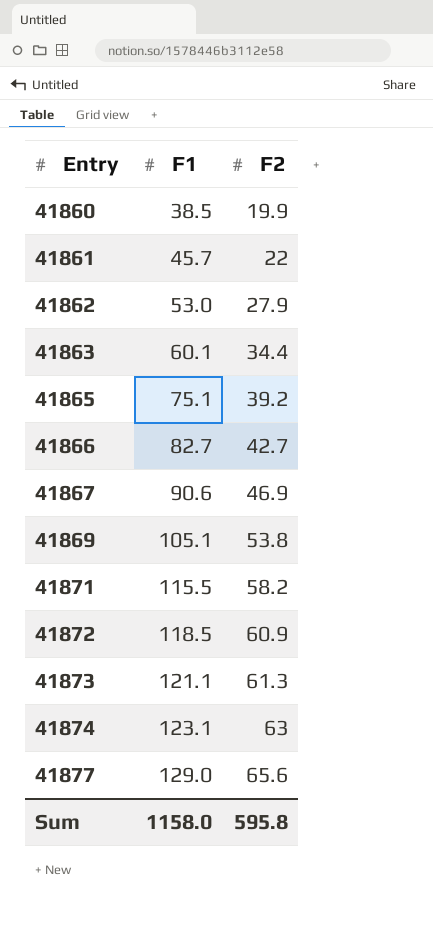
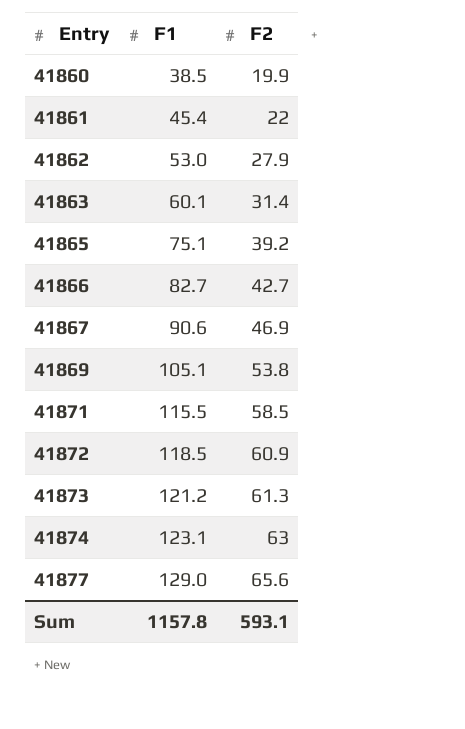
41861 | F1: 45.7 -> 45.4
41863 | F2: 34.4 -> 31.4
41871 | F2: 58.2 -> 58.5
41873 | F1: 121.1 -> 121.2
Sum | F1: 1158.0 -> 1157.8
Sum | F2: 595.8 -> 593.1

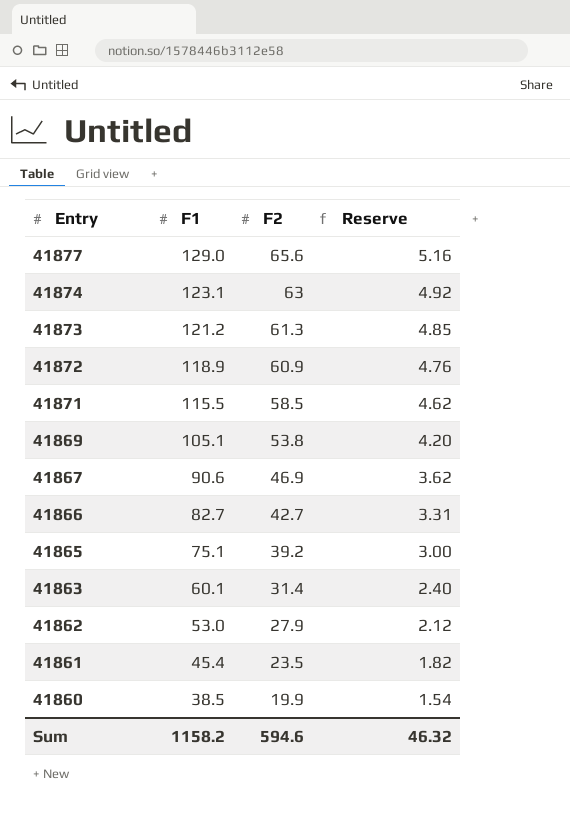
row order: Entry ascending -> Entry descending
column Reserve | formula: none -> [F1] * 0.04
41872 | F1: 118.5 -> 118.9
41861 | F2: 22 -> 23.5
Sum | F1: 1157.8 -> 1158.2
Sum | F2: 593.1 -> 594.6

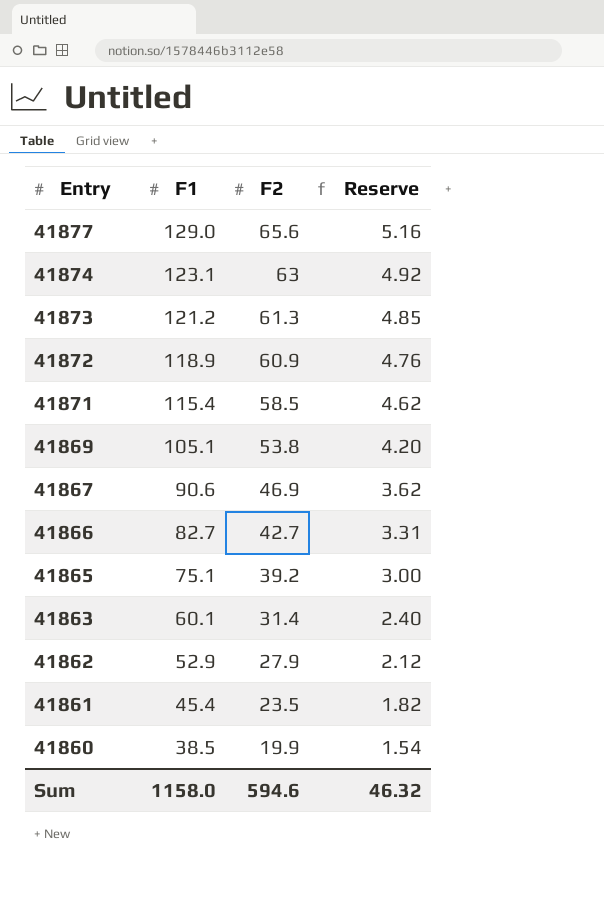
41871 | F1: 115.5 -> 115.4
41862 | F1: 53.0 -> 52.9
Sum | F1: 1158.2 -> 1158.0

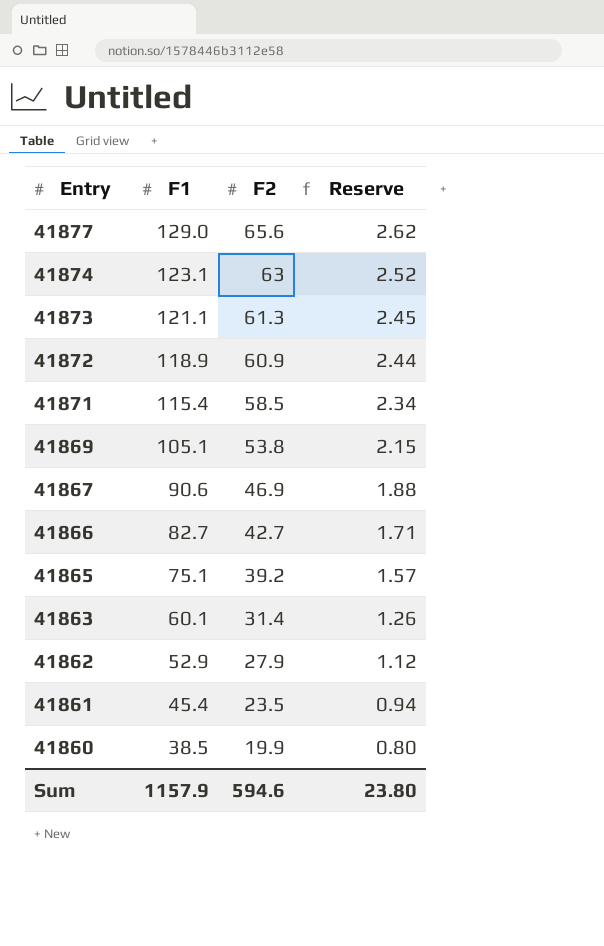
column Reserve | formula: [F1] * 0.04 -> [F2] * 0.04
41873 | F1: 121.2 -> 121.1
Sum | F1: 1158.0 -> 1157.9
Sum | Reserve: 46.32 -> 23.80

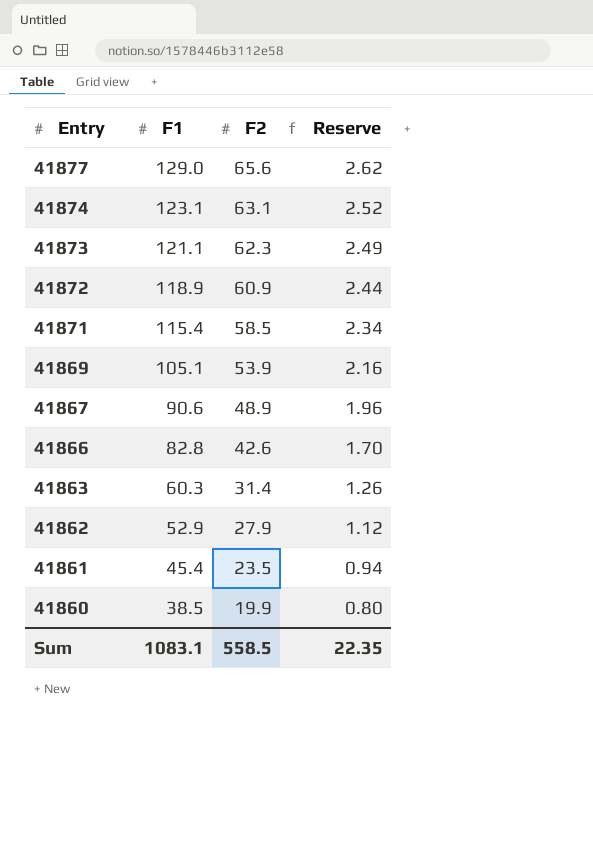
row 41865: 75.1 | 39.2 | 1.57 -> none
41874 | F2: 63 -> 63.1
41873 | F2: 61.3 -> 62.3
41873 | Reserve: 2.45 -> 2.49
41869 | F2: 53.8 -> 53.9
41869 | Reserve: 2.15 -> 2.16
41867 | F2: 46.9 -> 48.9
41867 | Reserve: 1.88 -> 1.96
41866 | F1: 82.7 -> 82.8
41866 | F2: 42.7 -> 42.6
41866 | Reserve: 1.71 -> 1.70
41863 | F1: 60.1 -> 60.3
Sum | F1: 1157.9 -> 1083.1
Sum | F2: 594.6 -> 558.5
Sum | Reserve: 23.80 -> 22.35

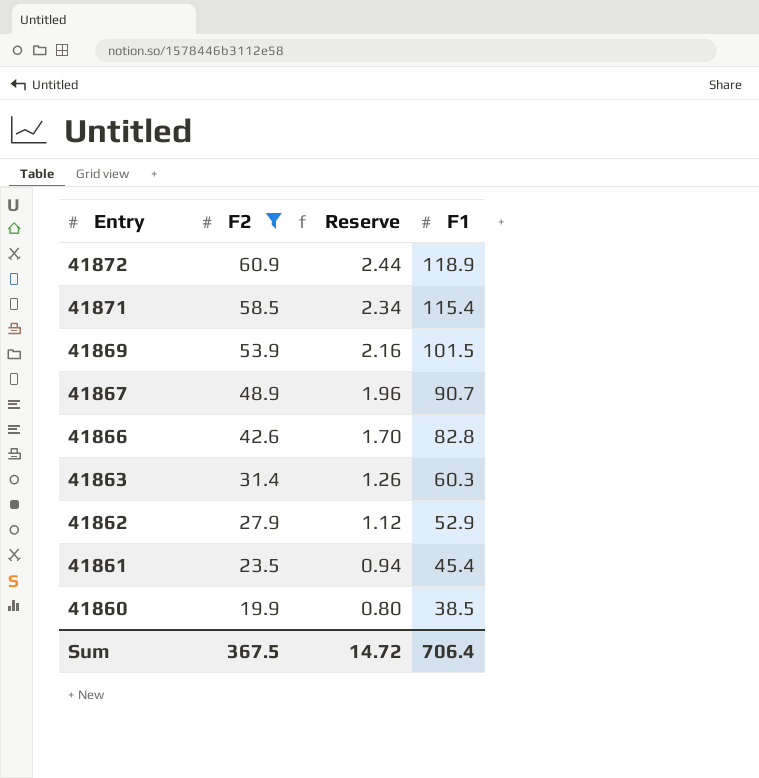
filter: none -> F2 <= 60.9
column F1 | position: 2 -> 4
41869 | F1: 105.1 -> 101.5
41867 | F1: 90.6 -> 90.7
Sum | F2: 558.5 -> 367.5
Sum | Reserve: 22.35 -> 14.72
Sum | F1: 1083.1 -> 706.4

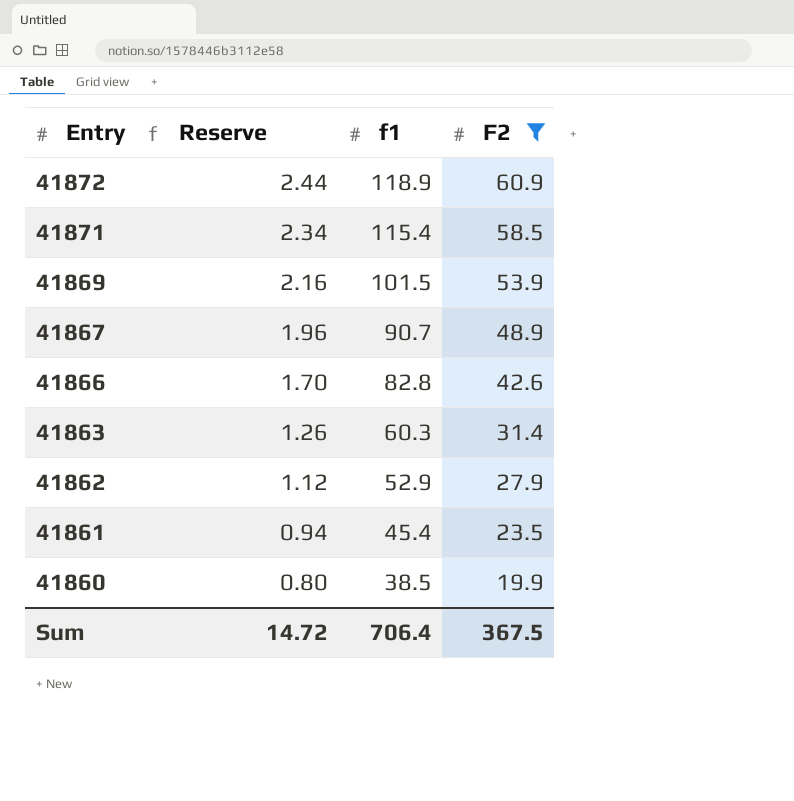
column name: F1 -> f1
column F2 | position: 2 -> 4

